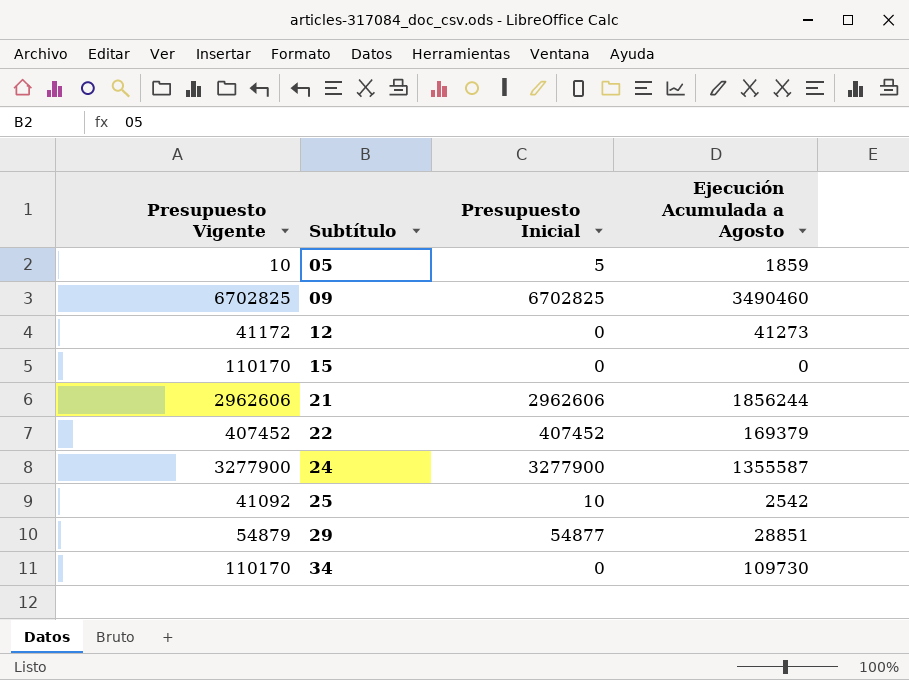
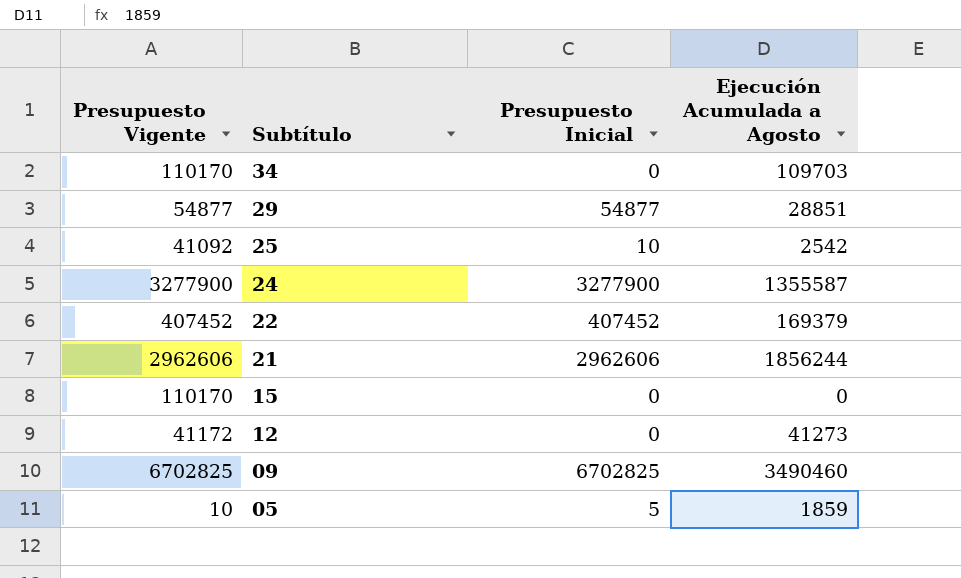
row order: Subtítulo ascending -> Subtítulo descending
34 | Ejecución Acumulada a Agosto: 109730 -> 109703
29 | Presupuesto Vigente: 54879 -> 54877

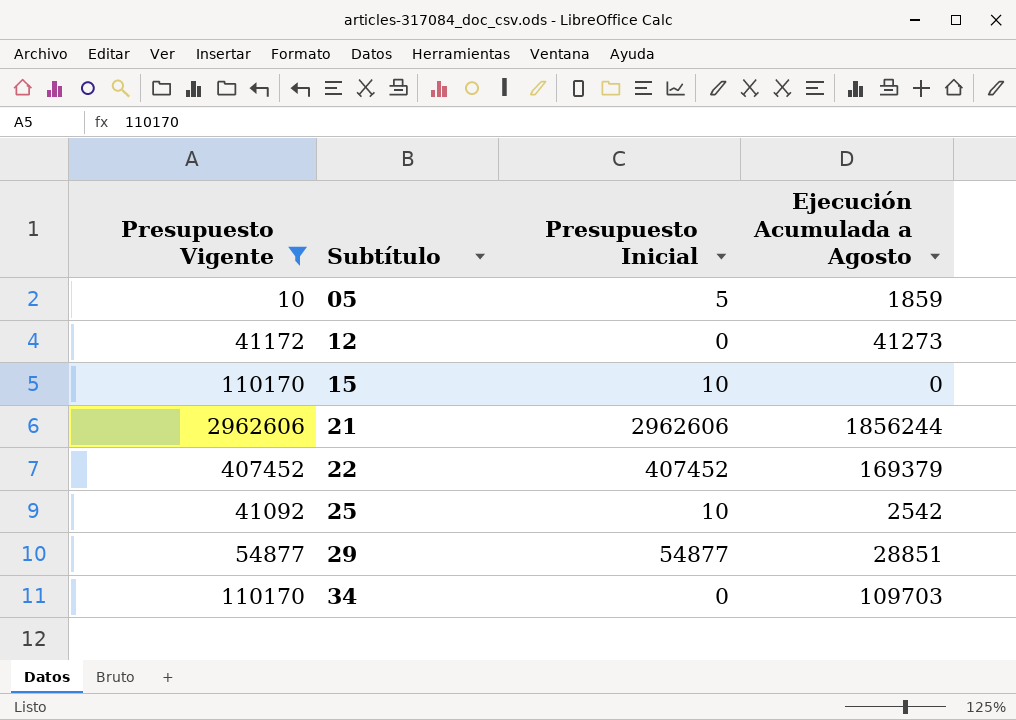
filter: none -> Presupuesto Vigente <= 2962606
row order: Subtítulo descending -> Subtítulo ascending
15 | Presupuesto Inicial: 0 -> 10

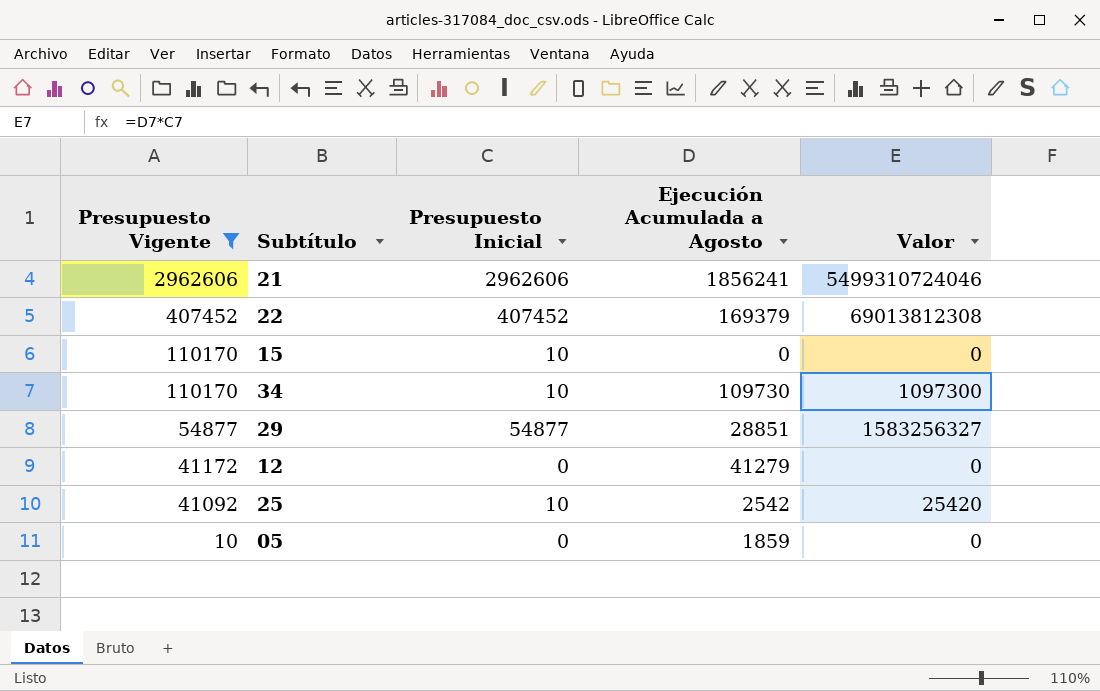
row order: Subtítulo ascending -> Presupuesto Vigente descending
column Valor | formula: none -> [Presupuesto Inicial] * [Ejecución Acumulada a Agosto]
21 | Ejecución Acumulada a Agosto: 1856244 -> 1856241
34 | Presupuesto Inicial: 0 -> 10
34 | Ejecución Acumulada a Agosto: 109703 -> 109730
12 | Ejecución Acumulada a Agosto: 41273 -> 41279
05 | Presupuesto Inicial: 5 -> 0

